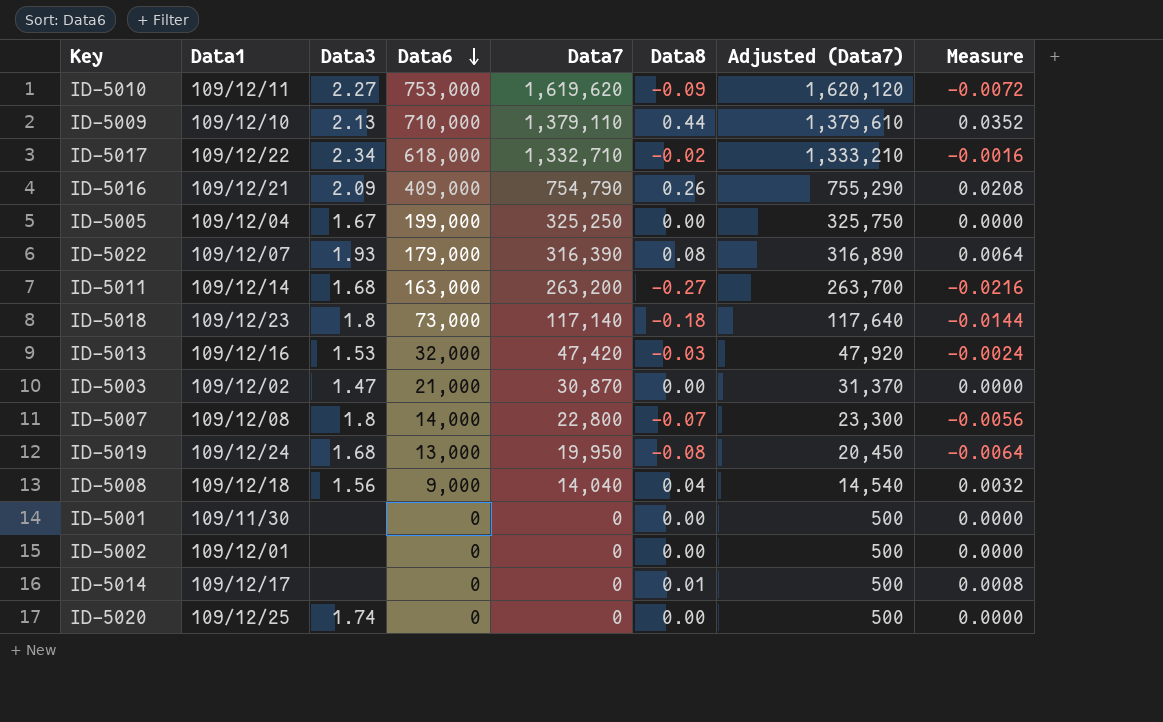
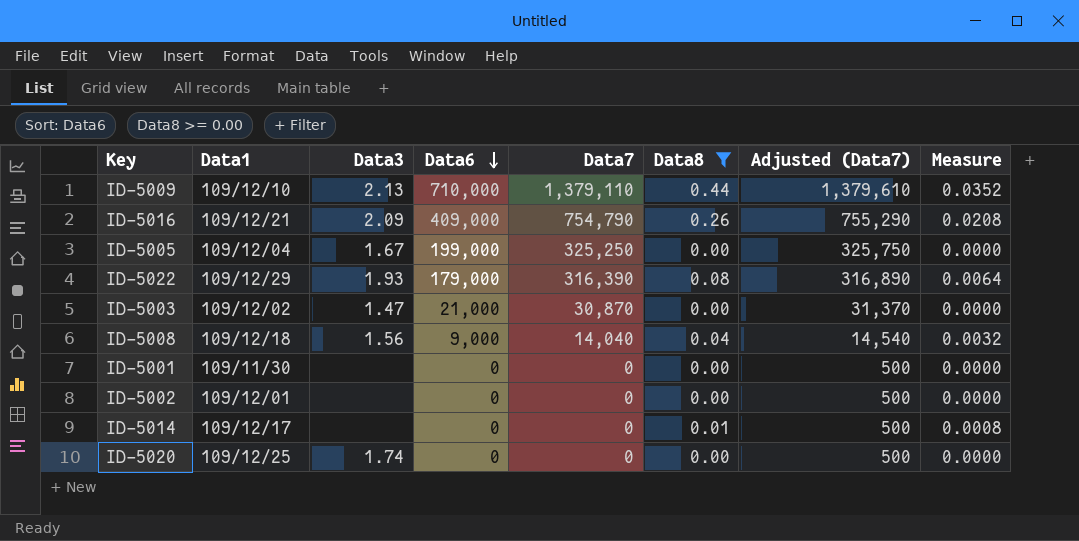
filter: none -> Data8 >= 0.00
ID-5022 | Data1: 109/12/07 -> 109/12/29

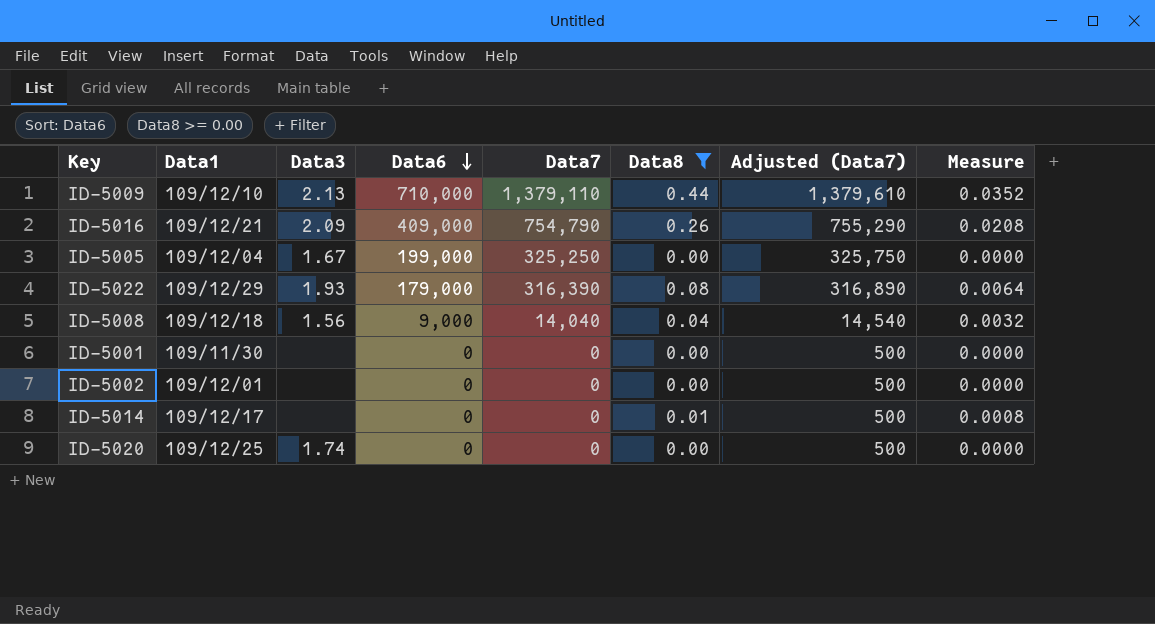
row ID-5003: 109/12/02 | 1.47 | 21,000 | 30,870 | 0.00 | 31,370 | 0.0000 -> none

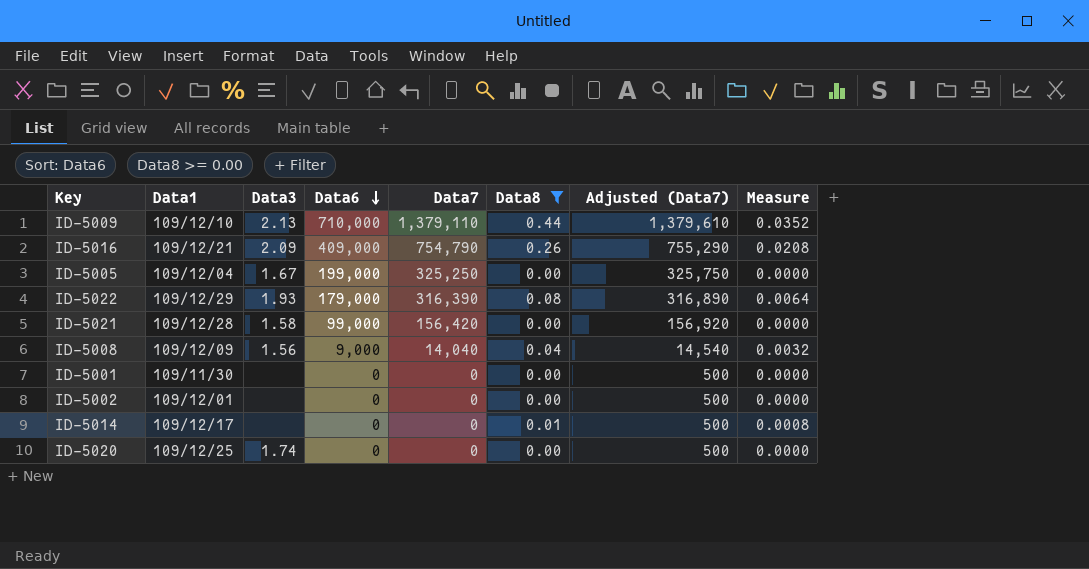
row ID-5021: none -> 109/12/28 | 1.58 | 99,000 | 156,420 | 0.00 | 156,920 | 0.0000
ID-5008 | Data1: 109/12/18 -> 109/12/09

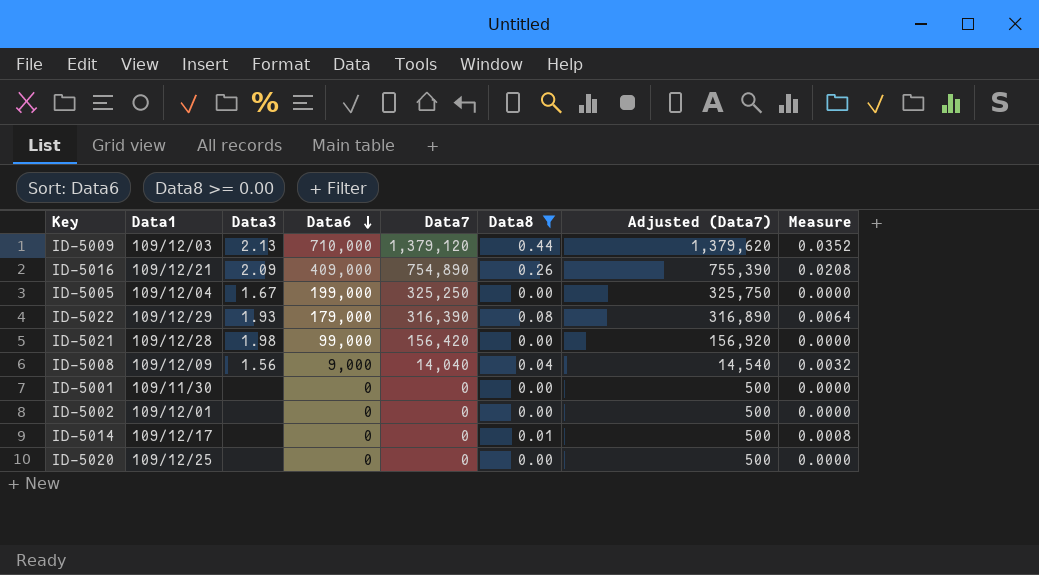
ID-5009 | Data1: 109/12/10 -> 109/12/03
ID-5009 | Data7: 1,379,110 -> 1,379,120
ID-5009 | Adjusted (Data7): 1,379,610 -> 1,379,620
ID-5016 | Data7: 754,790 -> 754,890
ID-5016 | Adjusted (Data7): 755,290 -> 755,390
ID-5021 | Data3: 1.58 -> 1.98
ID-5020 | Data3: 1.74 -> none

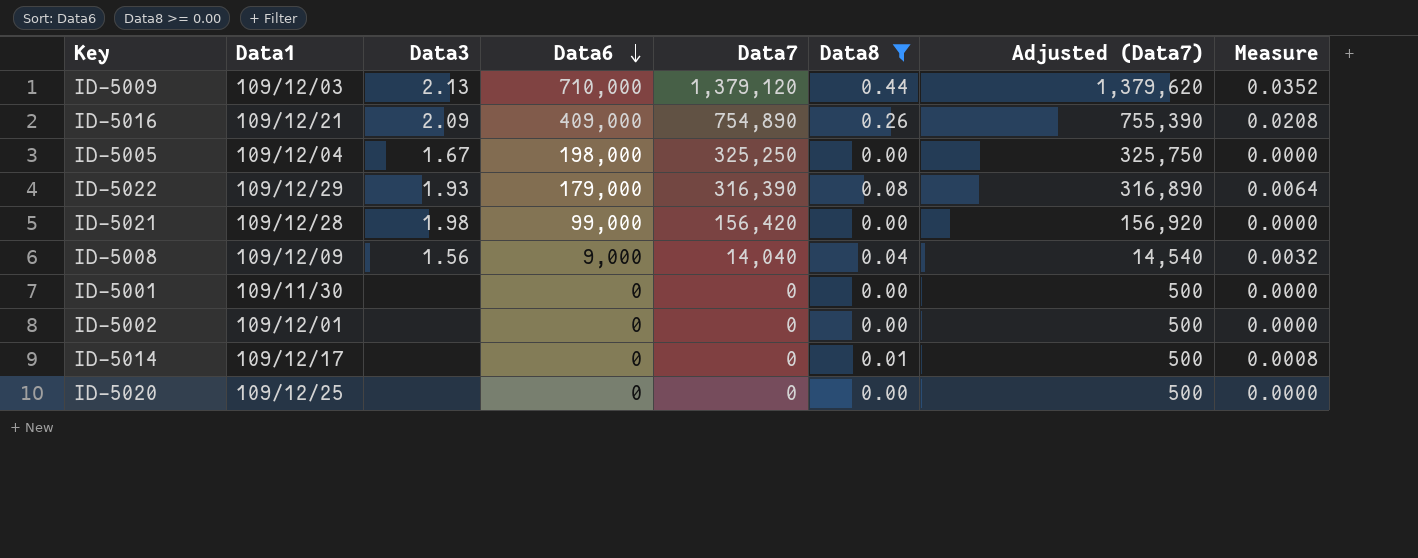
ID-5005 | Data6: 199,000 -> 198,000

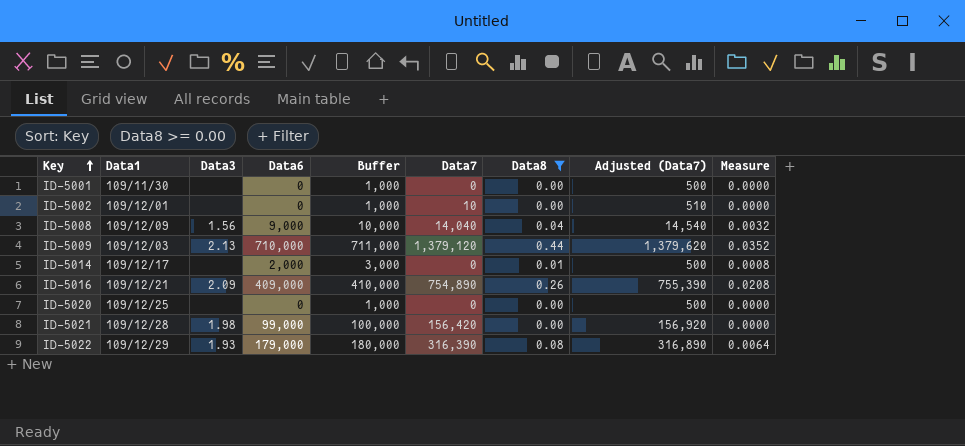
row order: Data6 descending -> Key ascending
column Buffer | formula: none -> [Data6] + 1000
row ID-5005: 109/12/04 | 1.67 | 198,000 | 325,250 | 0.00 | 325,750 | 0.0000 -> none
ID-5002 | Data7: 0 -> 10
ID-5002 | Adjusted (Data7): 500 -> 510
ID-5014 | Data6: 0 -> 2,000

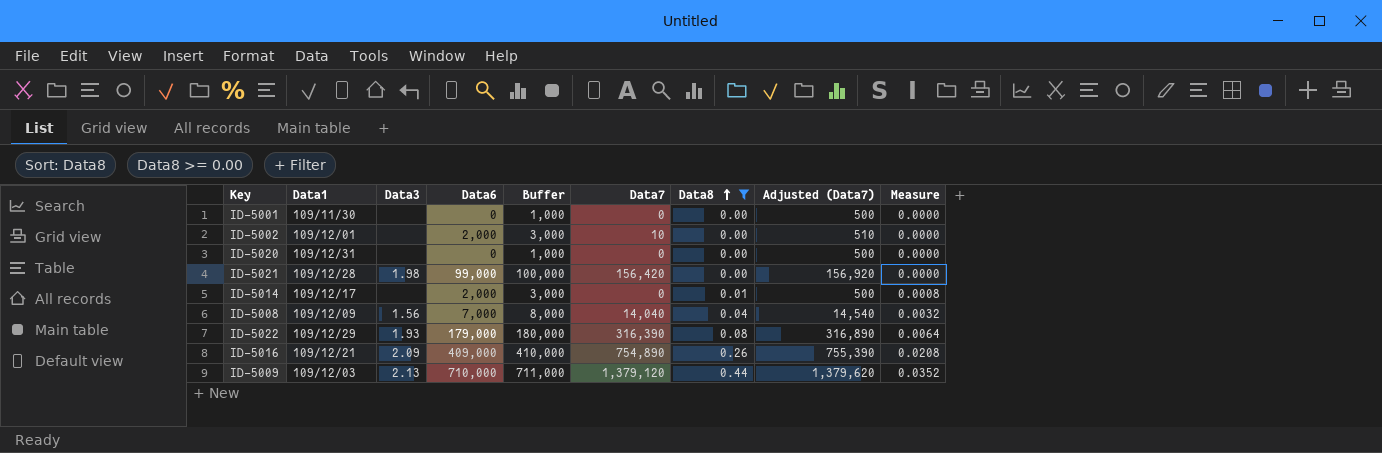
row order: Key ascending -> Data8 ascending
ID-5002 | Data6: 0 -> 2,000
ID-5002 | Buffer: 1,000 -> 3,000
ID-5020 | Data1: 109/12/25 -> 109/12/31
ID-5008 | Data6: 9,000 -> 7,000
ID-5008 | Buffer: 10,000 -> 8,000

